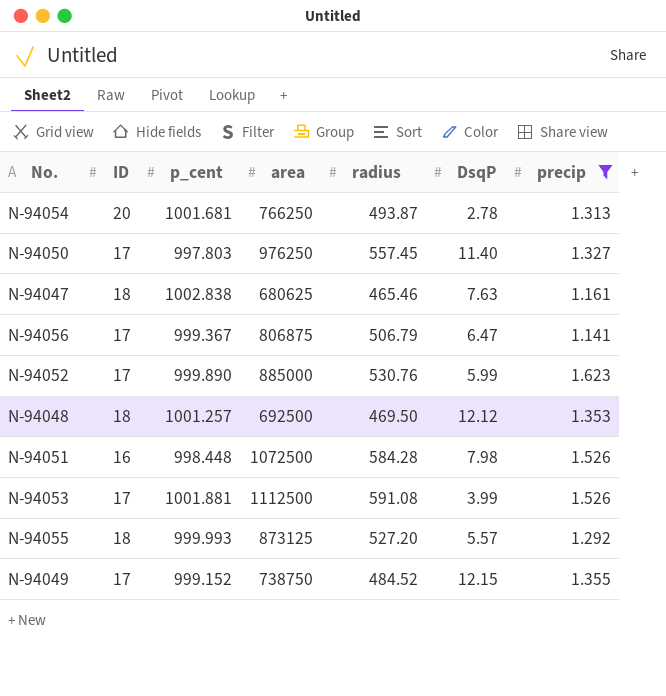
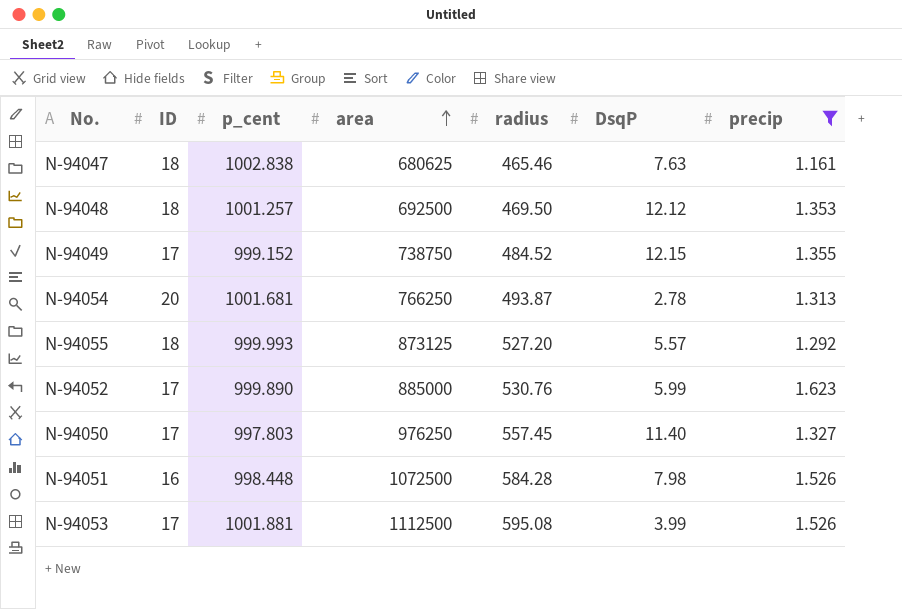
row order: none -> area ascending
row N-94056: 17 | 999.367 | 806875 | 506.79 | 6.47 | 1.141 -> none
N-94053 | radius: 591.08 -> 595.08

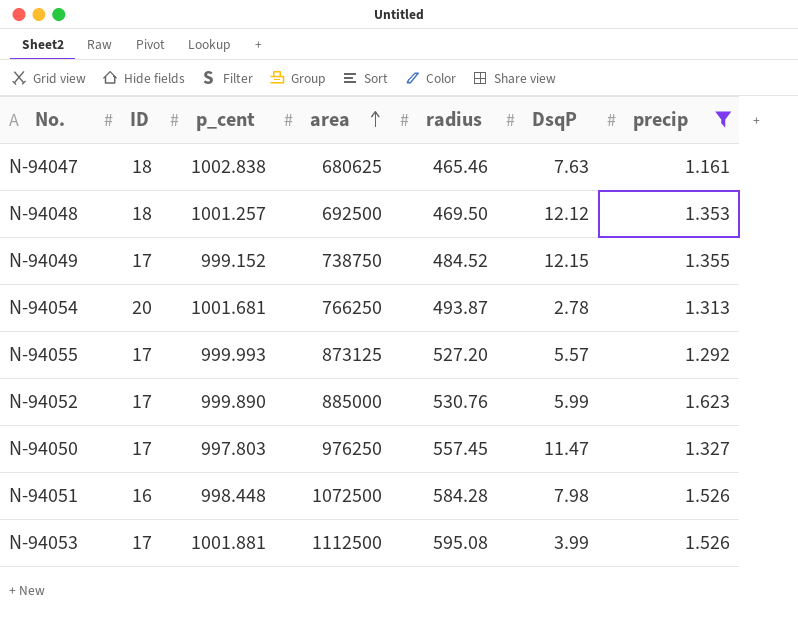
N-94055 | ID: 18 -> 17
N-94050 | DsqP: 11.40 -> 11.47

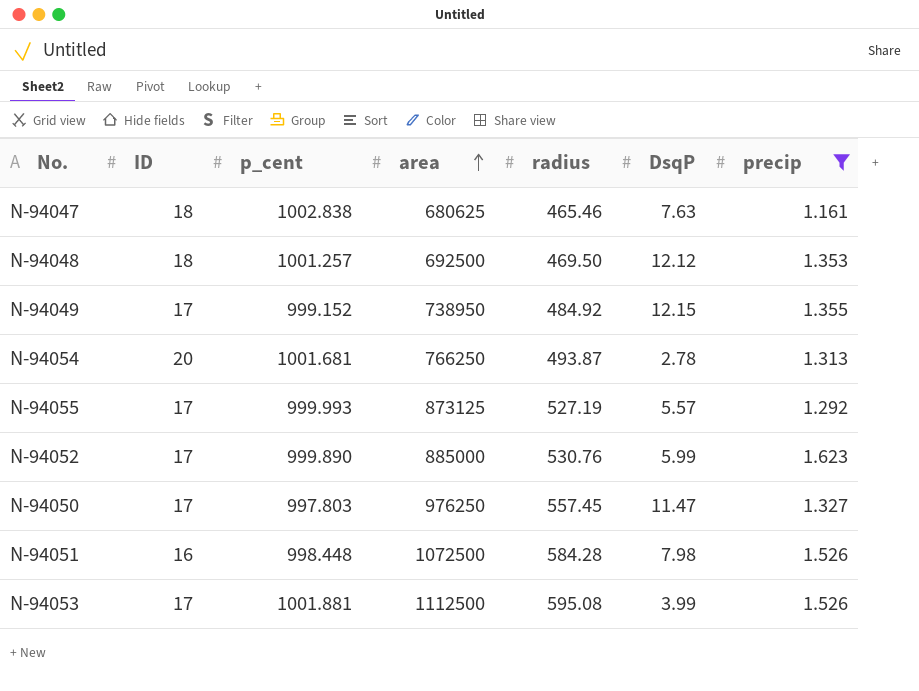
N-94049 | area: 738750 -> 738950
N-94049 | radius: 484.52 -> 484.92
N-94055 | radius: 527.20 -> 527.19

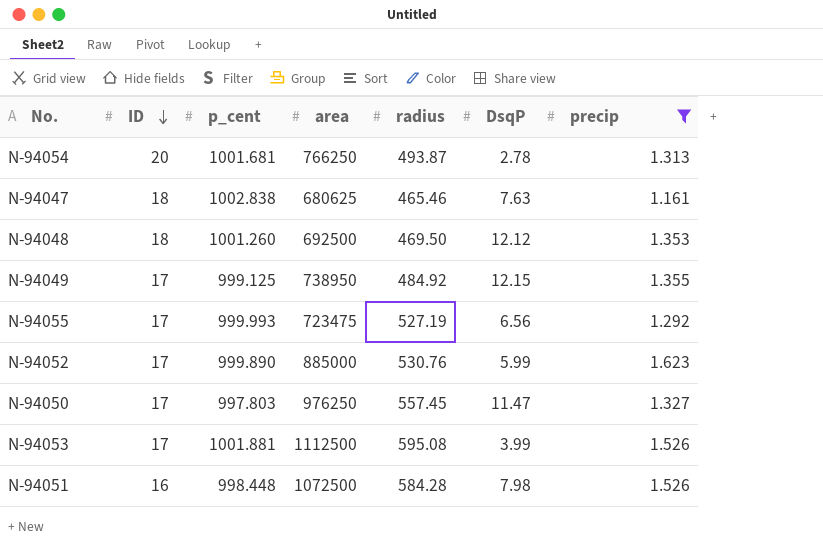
row order: area ascending -> ID descending
N-94048 | p_cent: 1001.257 -> 1001.260
N-94049 | p_cent: 999.152 -> 999.125
N-94055 | area: 873125 -> 723475
N-94055 | DsqP: 5.57 -> 6.56

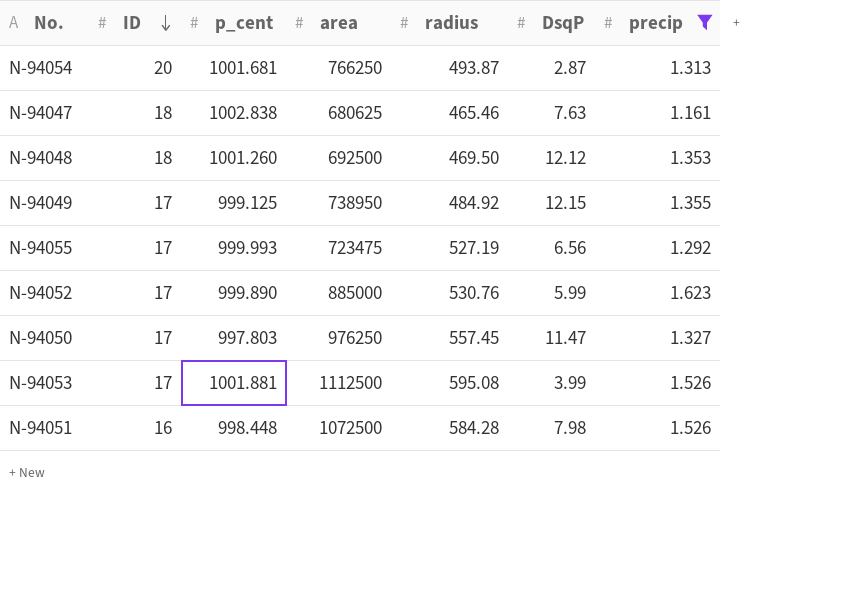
N-94054 | DsqP: 2.78 -> 2.87

